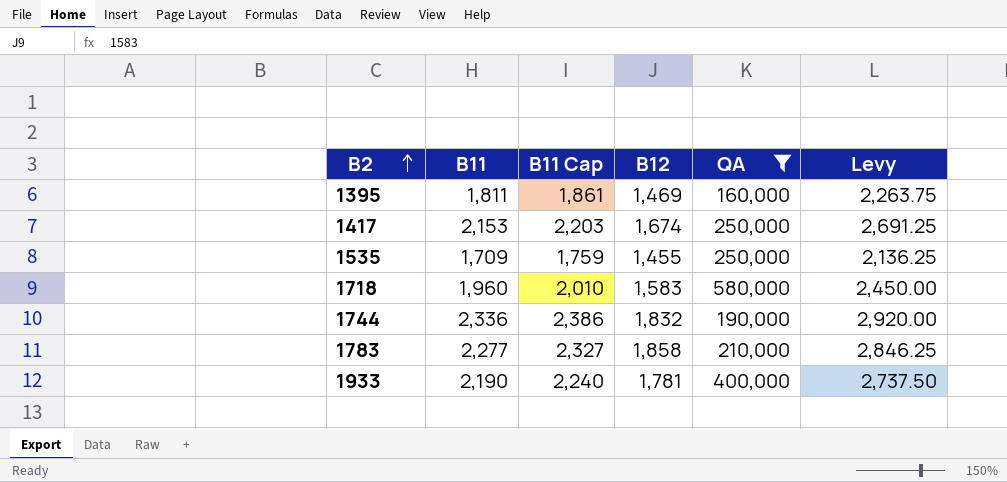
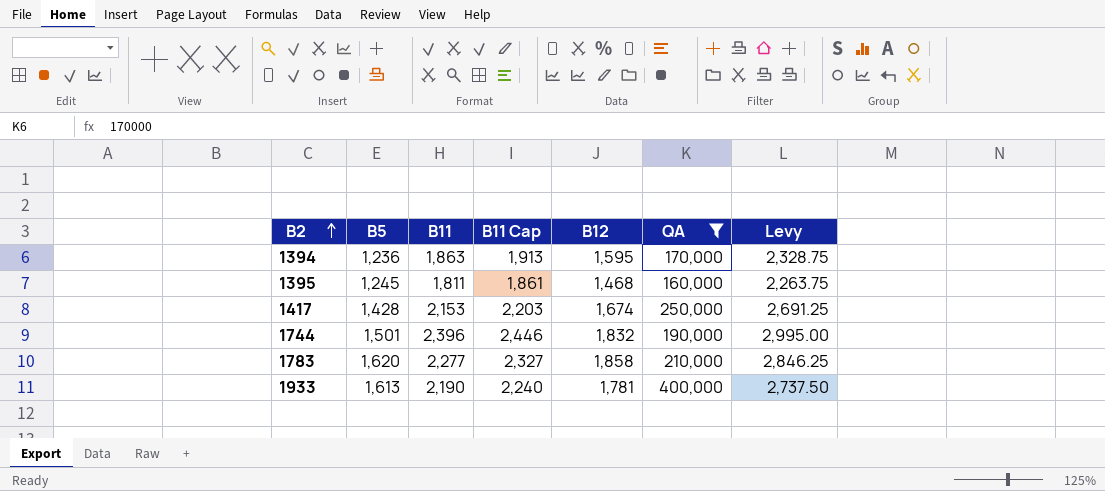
column B5 | position: none -> 2
row 1535: 1,709 | 1,759 | 1,455 | 250,000 | 2,136.25 -> none
row 1718: 1,960 | 2,010 | 1,583 | 580,000 | 2,450.00 -> none
row 1394: none -> 1,236 | 1,863 | 1,913 | 1,595 | 170,000 | 2,328.75
1395 | B12: 1,469 -> 1,468
1744 | B11: 2,336 -> 2,396
1744 | B11 Cap: 2,386 -> 2,446
1744 | Levy: 2,920.00 -> 2,995.00

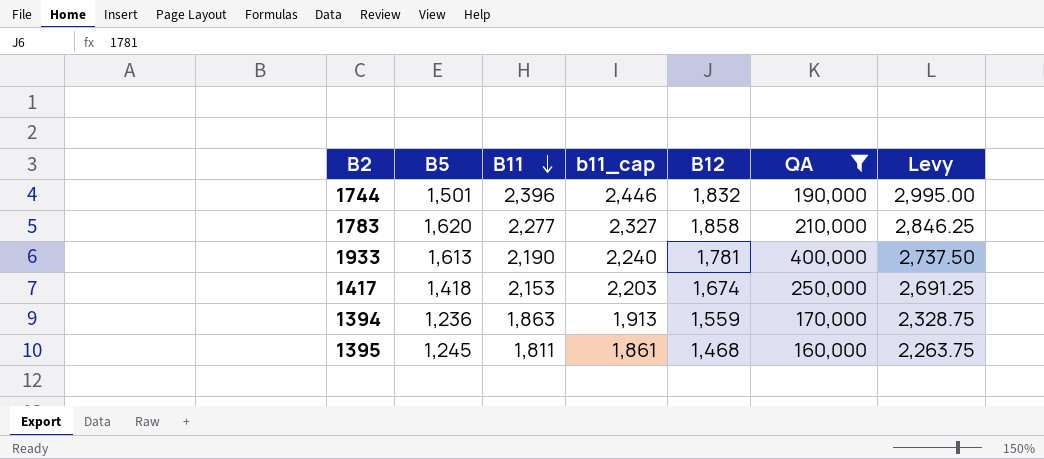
row order: B2 ascending -> B11 descending
column name: B11 Cap -> b11_cap
1417 | B5: 1,428 -> 1,418
1394 | B12: 1,595 -> 1,559

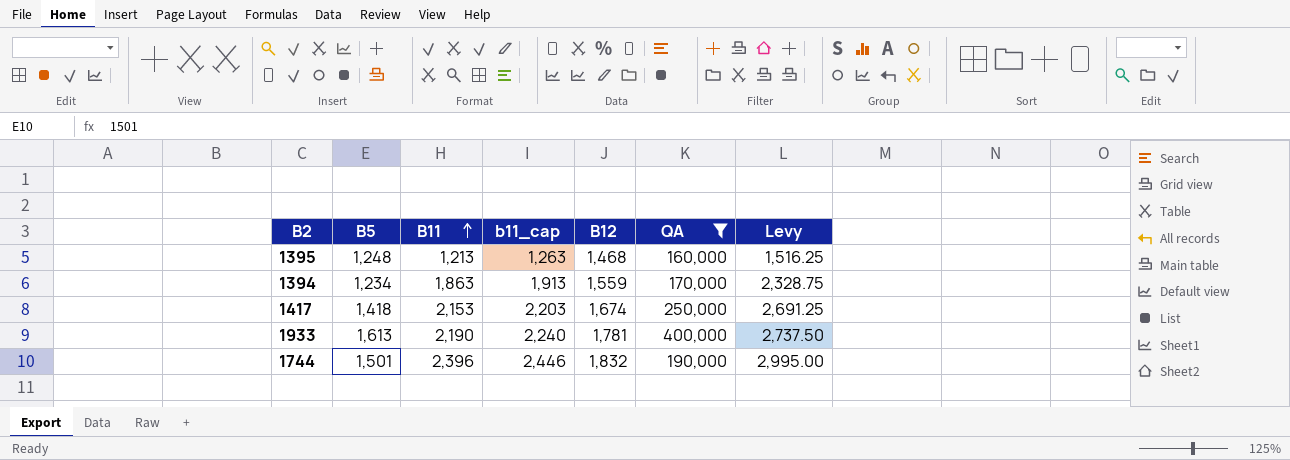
row order: B11 descending -> B11 ascending
row 1783: 1,620 | 2,277 | 2,327 | 1,858 | 210,000 | 2,846.25 -> none
1395 | B5: 1,245 -> 1,248
1395 | B11: 1,811 -> 1,213
1395 | b11_cap: 1,861 -> 1,263
1395 | Levy: 2,263.75 -> 1,516.25
1394 | B5: 1,236 -> 1,234

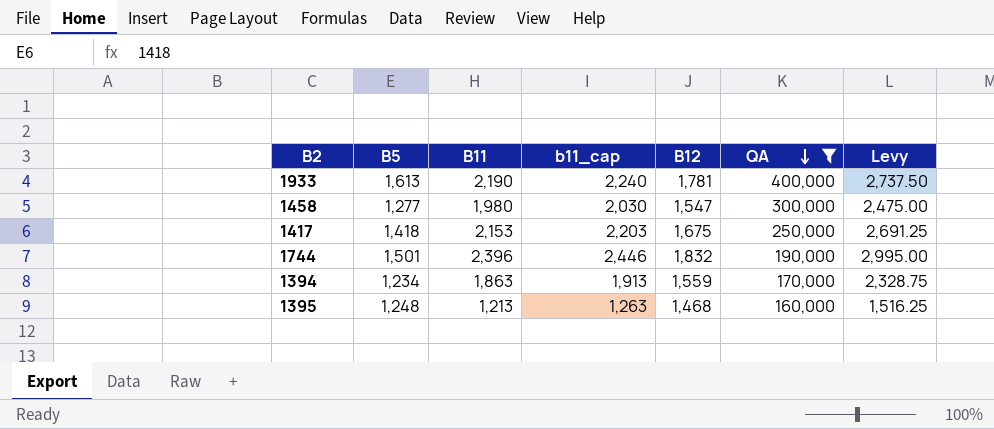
row order: B11 ascending -> QA descending
row 1458: none -> 1,277 | 1,980 | 2,030 | 1,547 | 300,000 | 2,475.00
1417 | B12: 1,674 -> 1,675

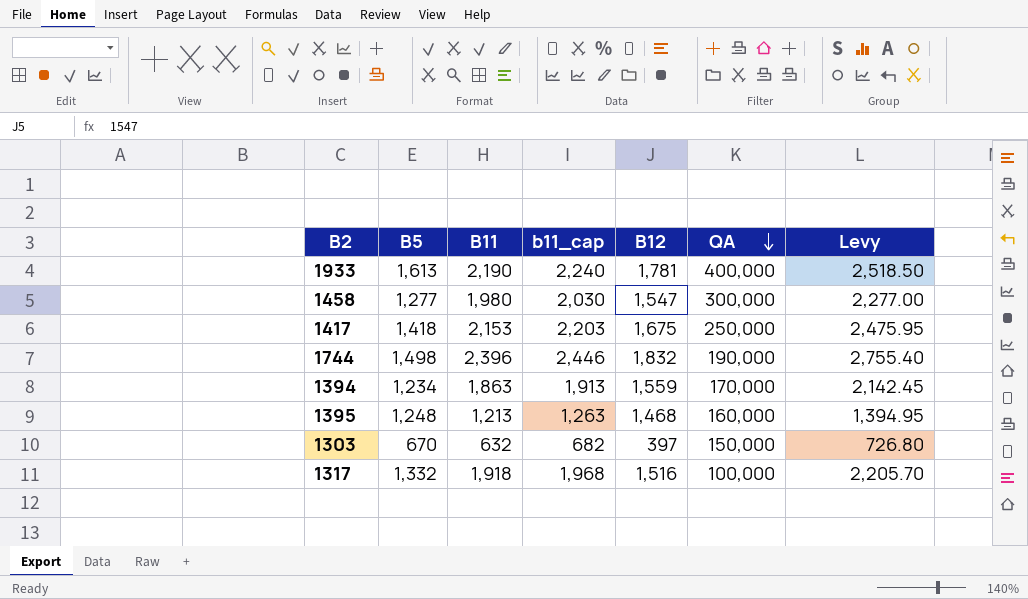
filter: QA >= 160,000 -> none
column Levy | formula: [B11] * 1.25 -> [B11] * 1.15
1744 | B5: 1,501 -> 1,498

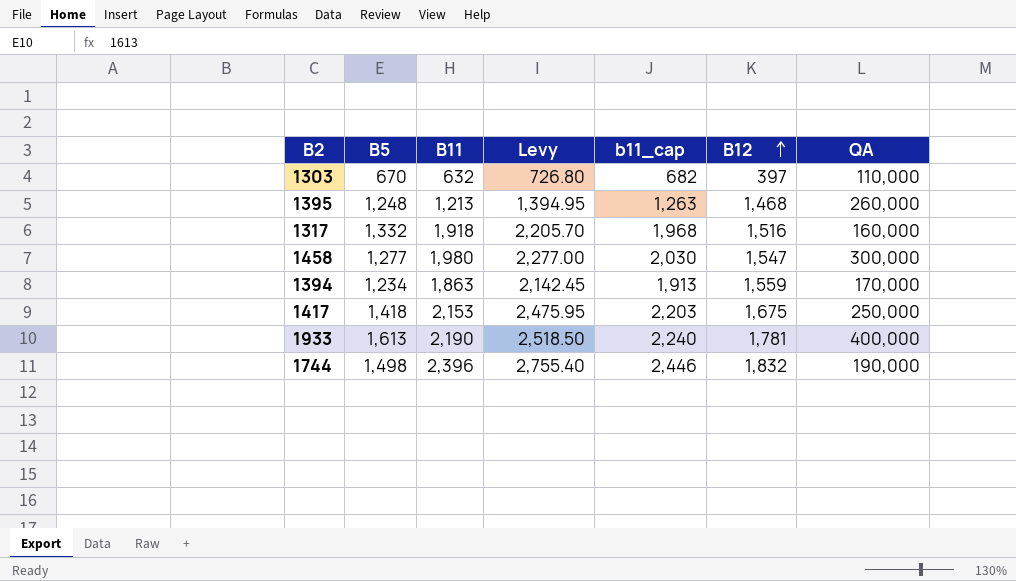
row order: QA descending -> B12 ascending
column Levy | position: 7 -> 4
1303 | QA: 150,000 -> 110,000
1395 | QA: 160,000 -> 260,000
1317 | QA: 100,000 -> 160,000

